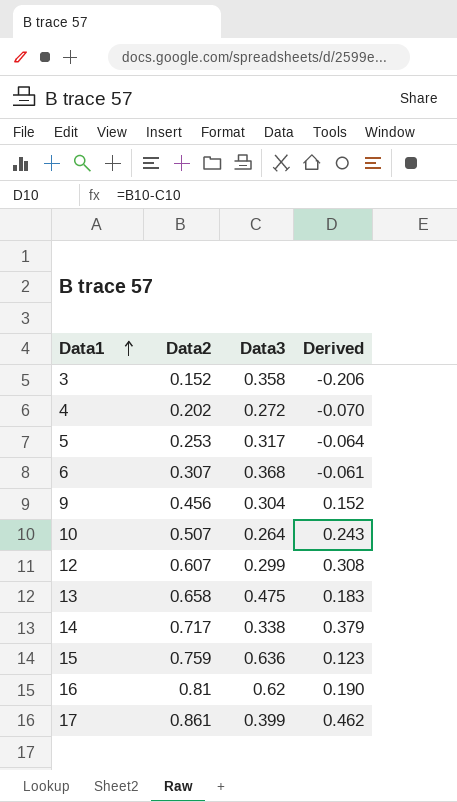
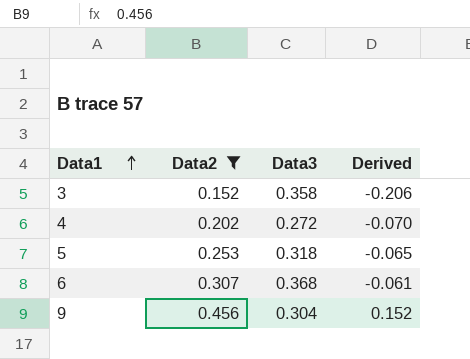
filter: none -> Data2 <= 0.456
5 | Data3: 0.317 -> 0.318
5 | Derived: -0.064 -> -0.065

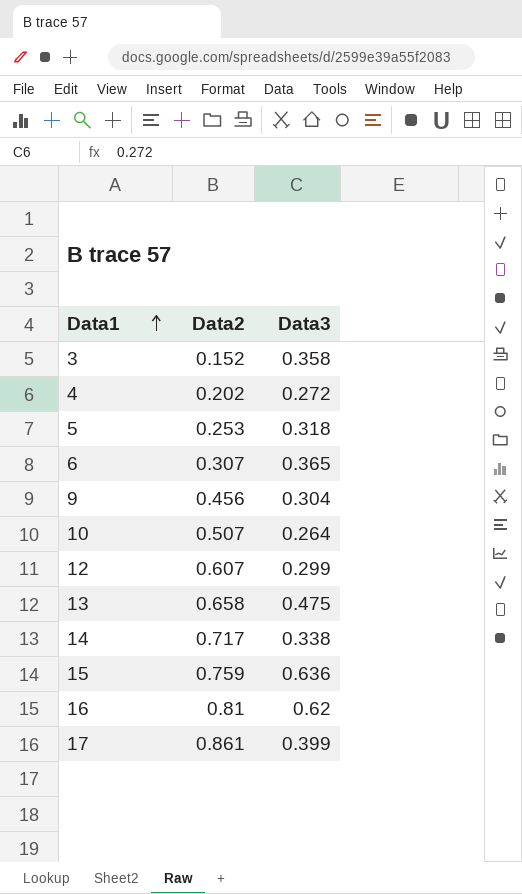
filter: Data2 <= 0.456 -> none
column Derived | formula: [Data2] - [Data3] -> none
6 | Data3: 0.368 -> 0.365

